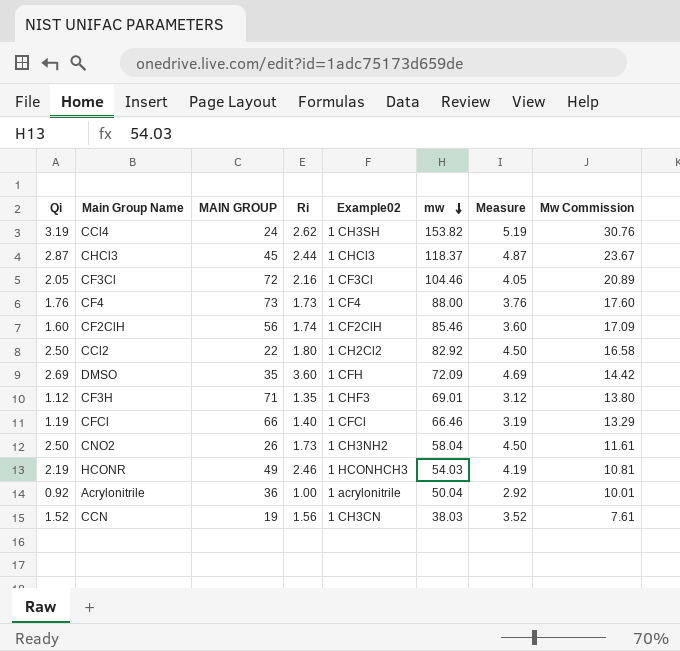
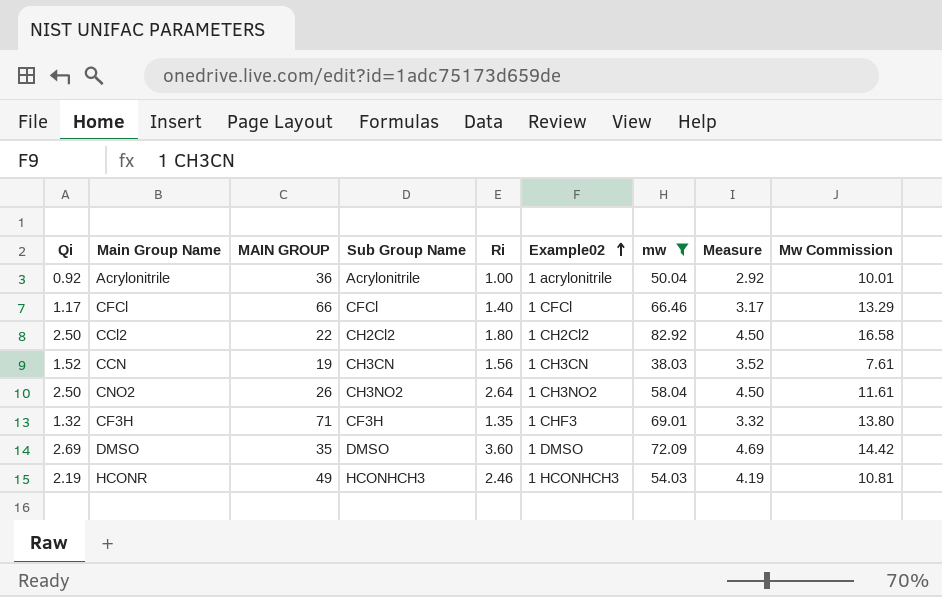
filter: none -> mw <= 82.92
row order: mw descending -> Example02 ascending
column Sub Group Name | position: none -> 4
CFCl | Qi: 1.19 -> 1.17
CFCl | Measure: 3.19 -> 3.17
CNO2 | Ri: 1.73 -> 2.64
CNO2 | Example02: 1 CH3NH2 -> 1 CH3NO2
CF3H | Qi: 1.12 -> 1.32
CF3H | Measure: 3.12 -> 3.32
DMSO | Example02: 1 CFH -> 1 DMSO

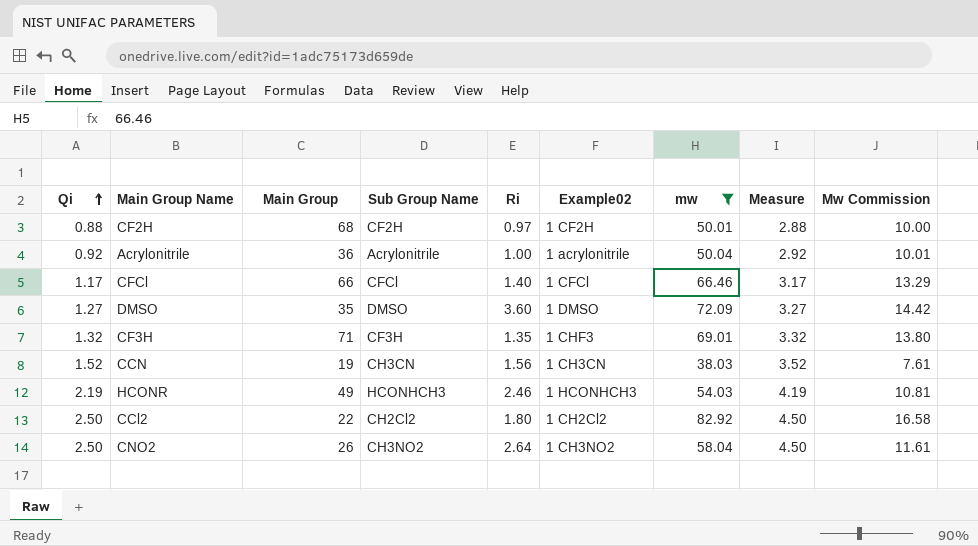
row order: Example02 ascending -> Qi ascending
column name: MAIN GROUP -> Main Group
row CF2H: none -> 0.88 | 68 | CF2H | 0.97 | 1 CF2H | 50.01 | 2.88 | 10.00
DMSO | Qi: 2.69 -> 1.27
DMSO | Measure: 4.69 -> 3.27

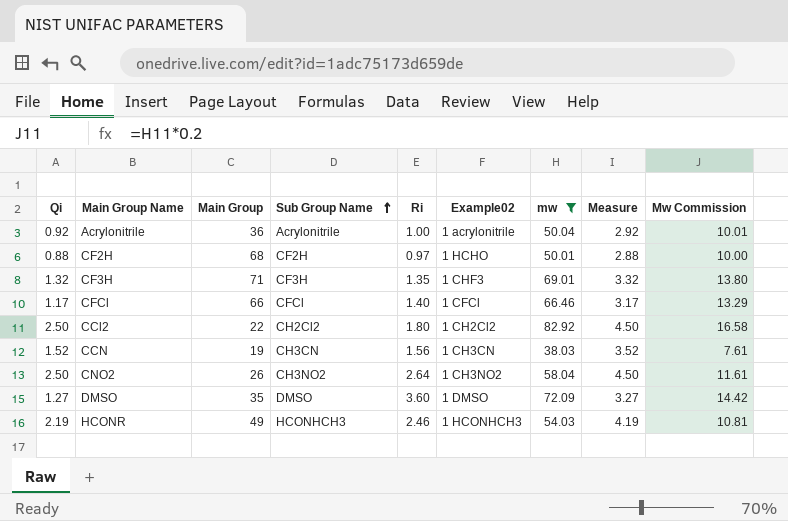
row order: Qi ascending -> Sub Group Name ascending
CF2H | Example02: 1 CF2H -> 1 HCHO

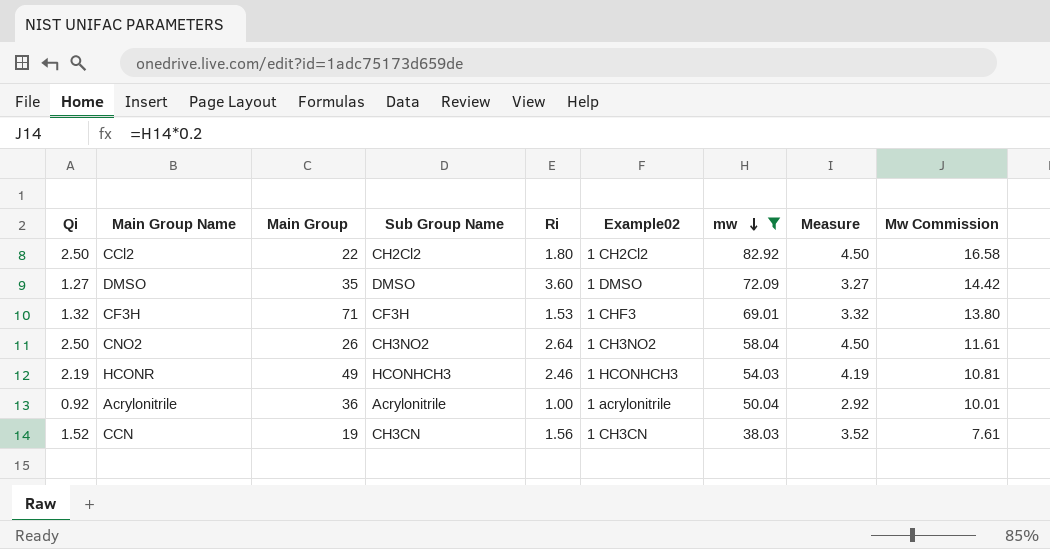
row order: Sub Group Name ascending -> mw descending
row CF2H: 0.88 | 68 | CF2H | 0.97 | 1 HCHO | 50.01 | 2.88 | 10.00 -> none
row CFCl: 1.17 | 66 | CFCl | 1.40 | 1 CFCl | 66.46 | 3.17 | 13.29 -> none
CF3H | Ri: 1.35 -> 1.53

